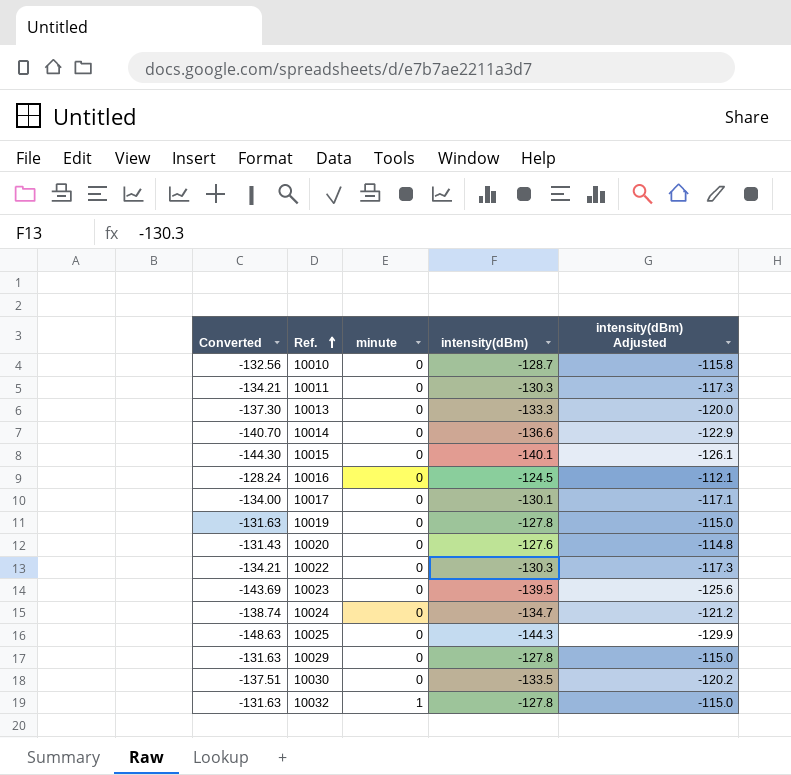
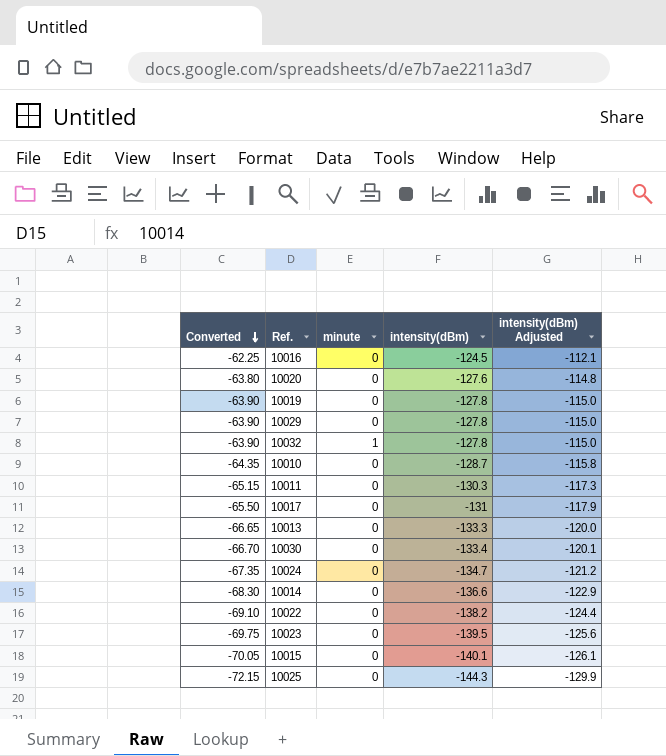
row order: Ref. ascending -> Converted descending
column Converted | formula: [intensity(dBm)] * 1.03 -> [intensity(dBm)] * 0.5
10017 | intensity(dBm): -130.1 -> -131
10017 | intensity(dBm) Adjusted: -117.1 -> -117.9
10030 | intensity(dBm): -133.5 -> -133.4
10030 | intensity(dBm) Adjusted: -120.2 -> -120.1
10022 | intensity(dBm): -130.3 -> -138.2
10022 | intensity(dBm) Adjusted: -117.3 -> -124.4

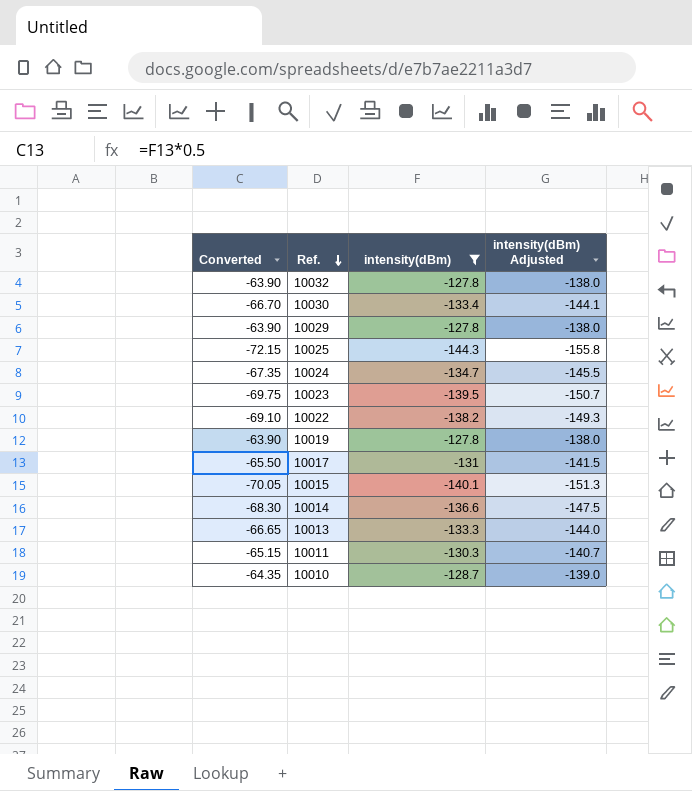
filter: none -> intensity(dBm) <= -127.8
row order: Converted descending -> Ref. descending
column minute | position: 3 -> none
column intensity(dBm) Adjusted | formula: [intensity(dBm)] * 0.9 -> [intensity(dBm)] * 1.08

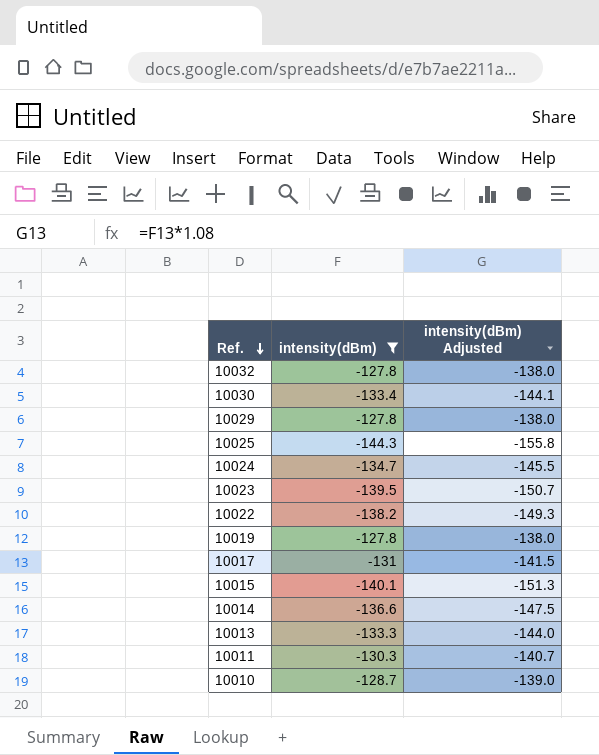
column Converted | formula: [intensity(dBm)] * 0.5 -> none

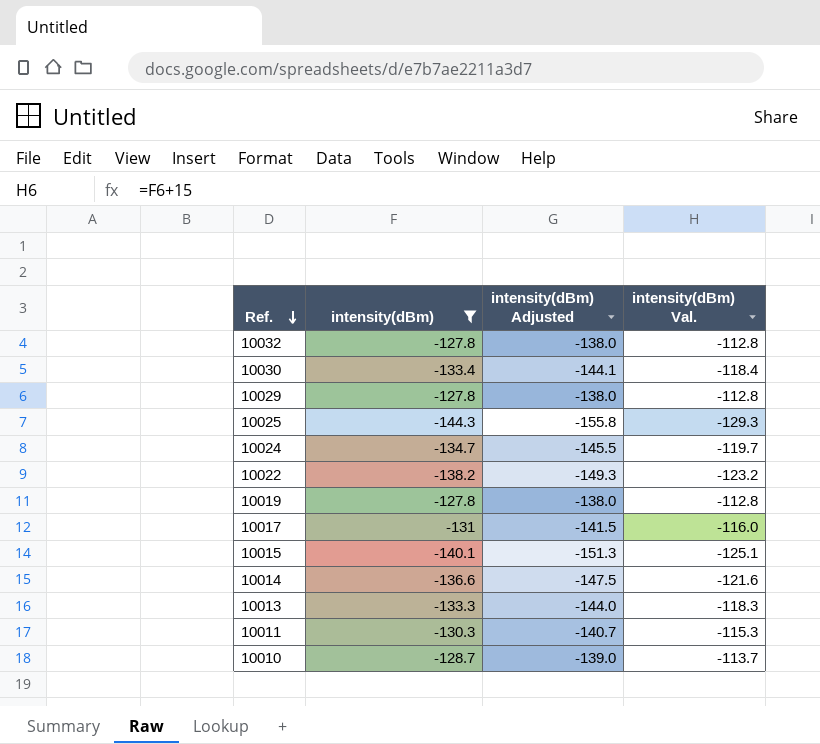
column intensity(dBm) Val. | formula: none -> [intensity(dBm)] + 15
row 10023: -139.5 | -150.7 -> none

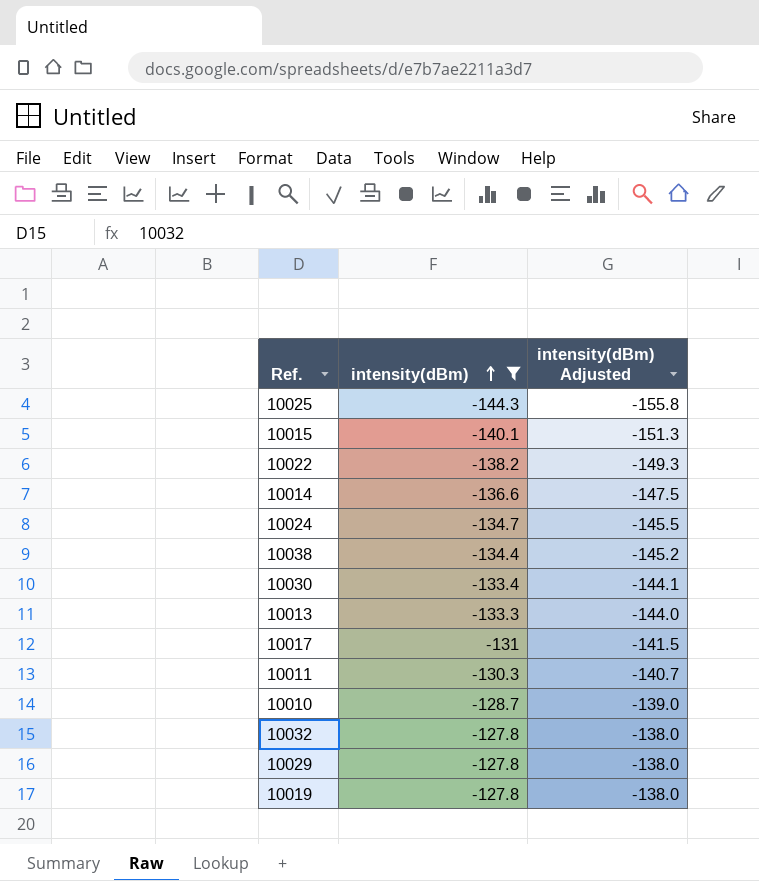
row order: Ref. descending -> intensity(dBm) ascending
column intensity(dBm) Val. | formula: [intensity(dBm)] + 15 -> none
row 10038: none -> -134.4 | -145.2

